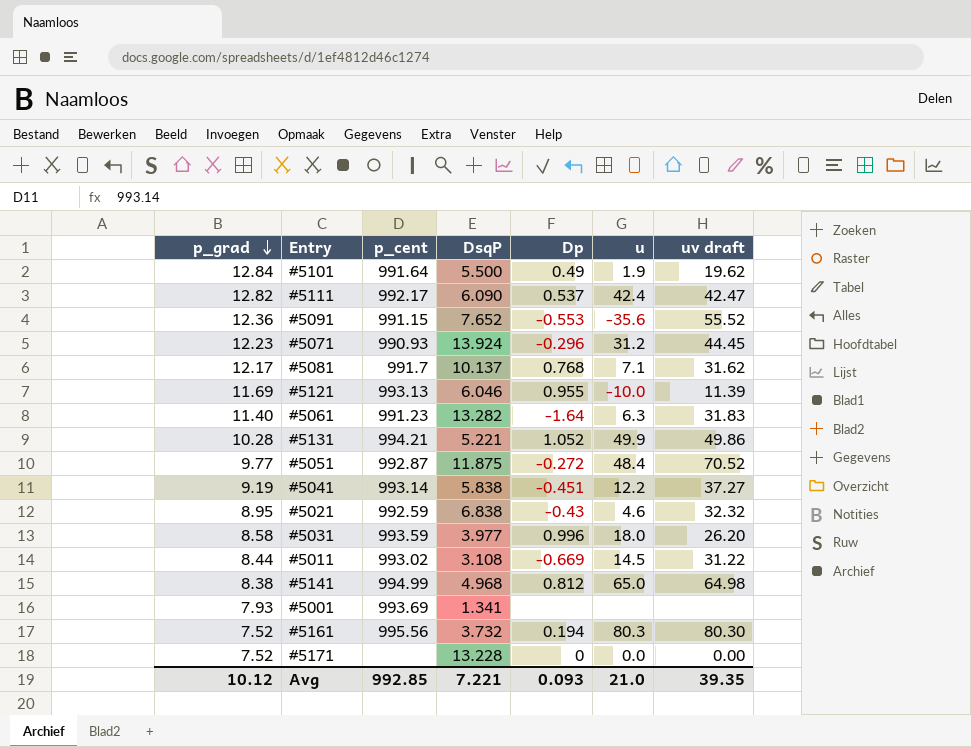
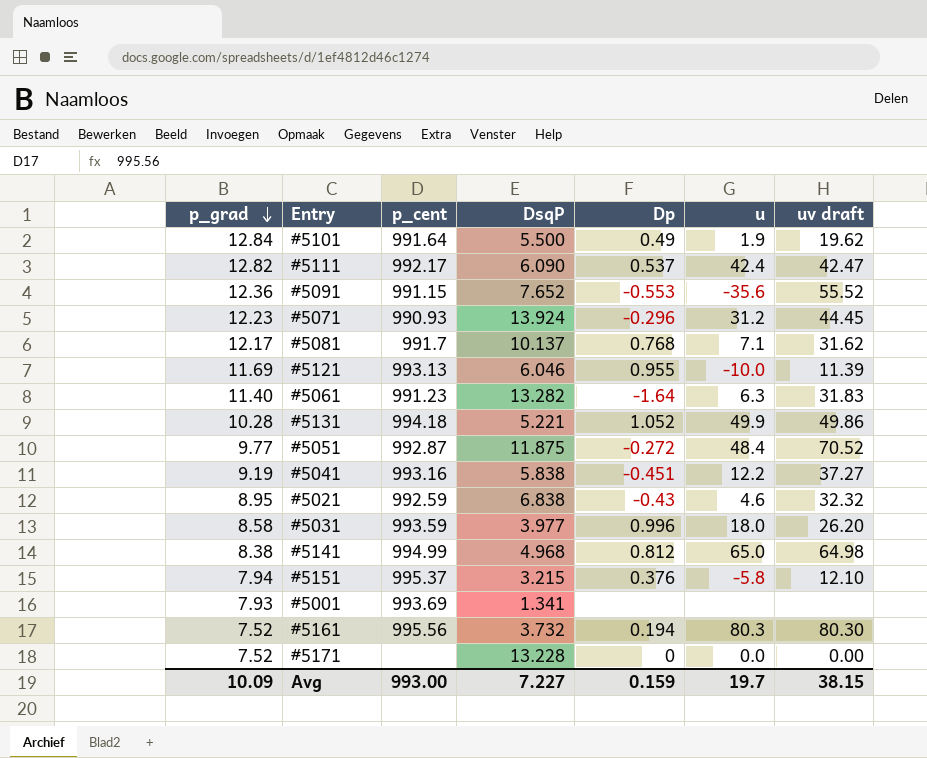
row #5011: 8.44 | 993.02 | 3.108 | -0.669 | 14.5 | 31.22 -> none
#5131 | p_cent: 994.21 -> 994.18
#5041 | p_cent: 993.14 -> 993.16
row #5151: none -> 7.94 | 995.37 | 3.215 | 0.376 | -5.8 | 12.10
Avg | p_grad: 10.12 -> 10.09
Avg | p_cent: 992.85 -> 993.00
Avg | DsqP: 7.221 -> 7.227
Avg | Dp: 0.093 -> 0.159
Avg | u: 21.0 -> 19.7
Avg | uv draft: 39.35 -> 38.15

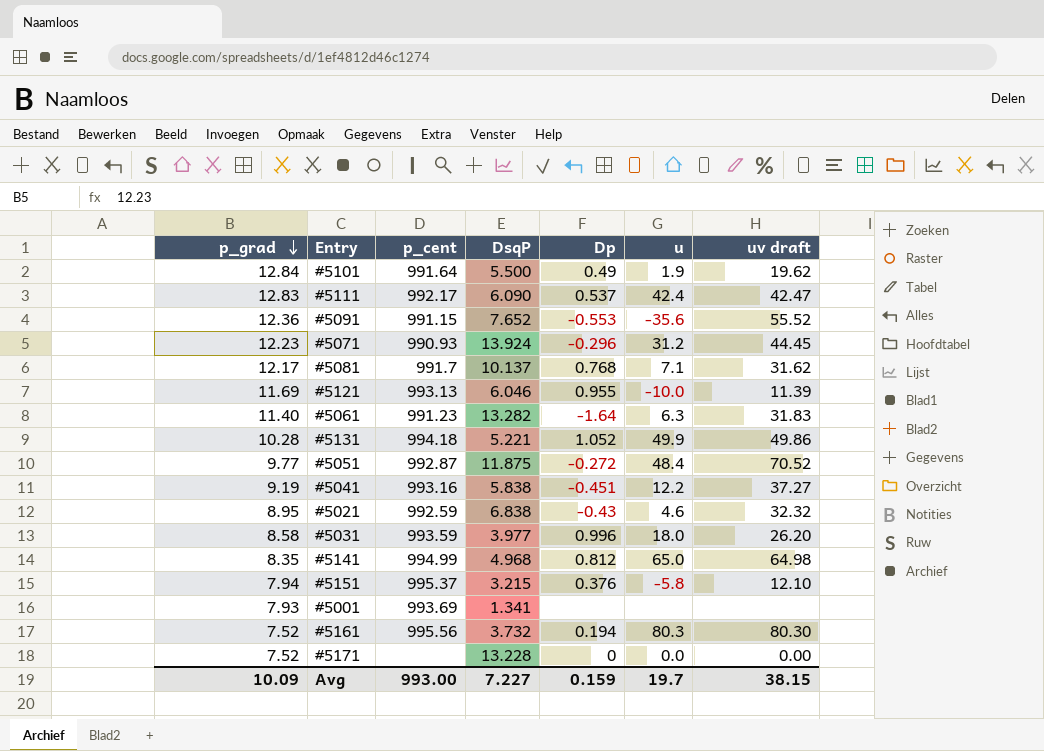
#5111 | p_grad: 12.82 -> 12.83
#5141 | p_grad: 8.38 -> 8.35

